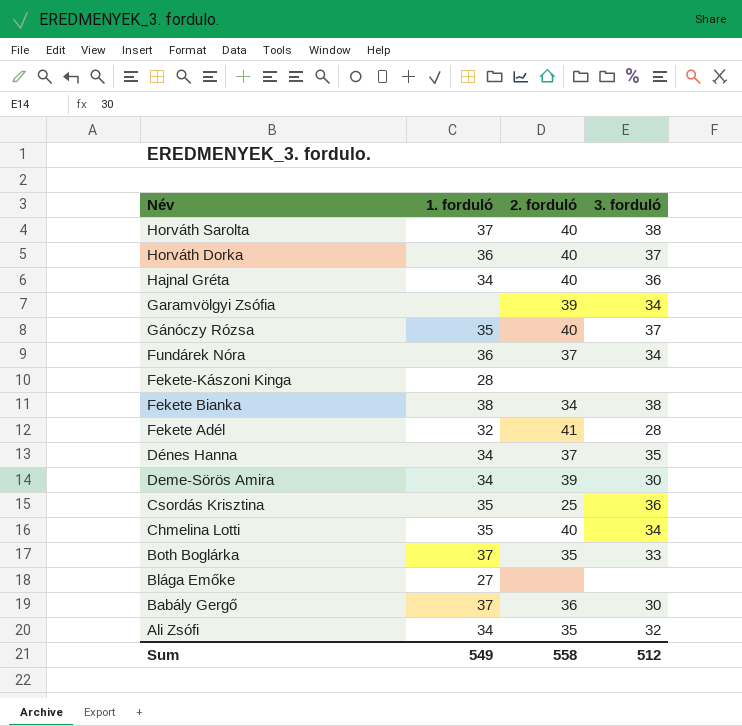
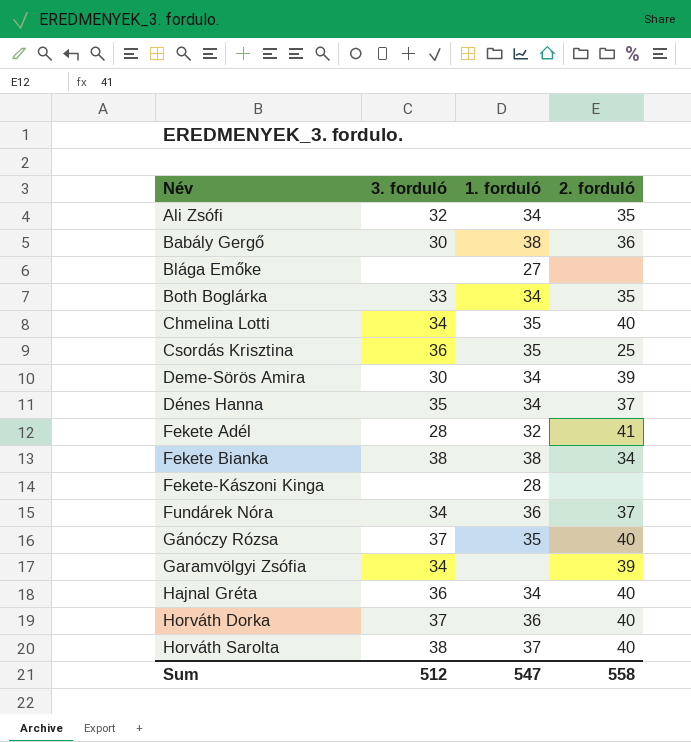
row order: Név descending -> Név ascending
column 3. forduló | position: 4 -> 2
Babály Gergő | 1. forduló: 37 -> 38
Both Boglárka | 1. forduló: 37 -> 34
Sum | 1. forduló: 549 -> 547

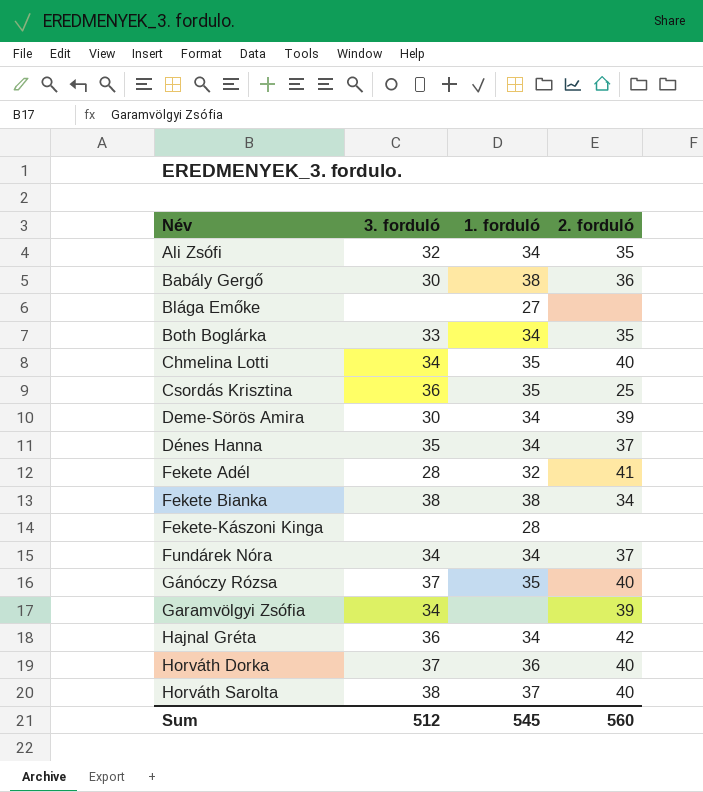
Fundárek Nóra | 1. forduló: 36 -> 34
Hajnal Gréta | 2. forduló: 40 -> 42
Sum | 1. forduló: 547 -> 545
Sum | 2. forduló: 558 -> 560

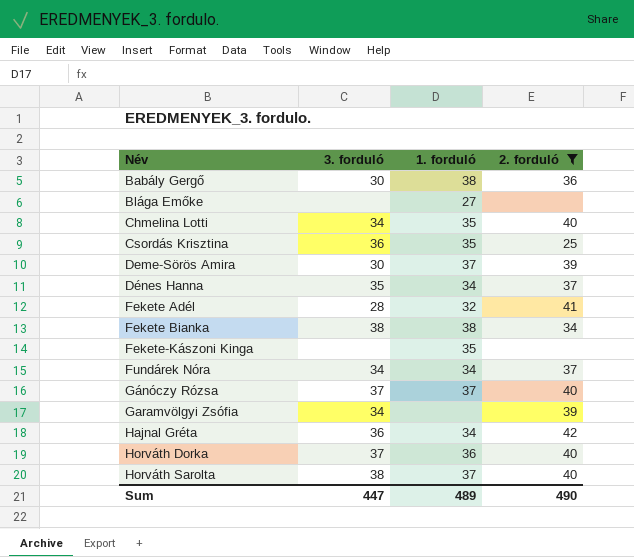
filter: none -> 2. forduló != 35
Deme-Sörös Amira | 1. forduló: 34 -> 37
Fekete-Kászoni Kinga | 1. forduló: 28 -> 35
Gánóczy Rózsa | 1. forduló: 35 -> 37
Sum | 3. forduló: 512 -> 447
Sum | 1. forduló: 545 -> 489
Sum | 2. forduló: 560 -> 490

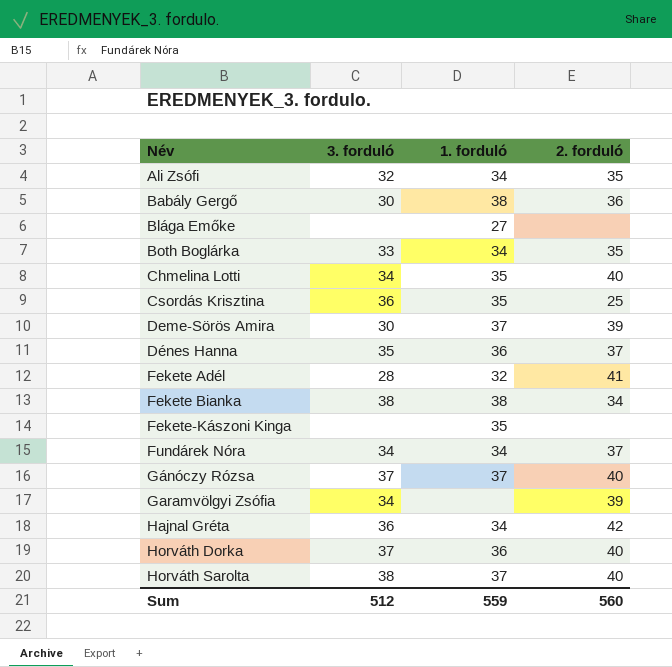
filter: 2. forduló != 35 -> none
Dénes Hanna | 1. forduló: 34 -> 36
Sum | 3. forduló: 447 -> 512
Sum | 1. forduló: 489 -> 559
Sum | 2. forduló: 490 -> 560

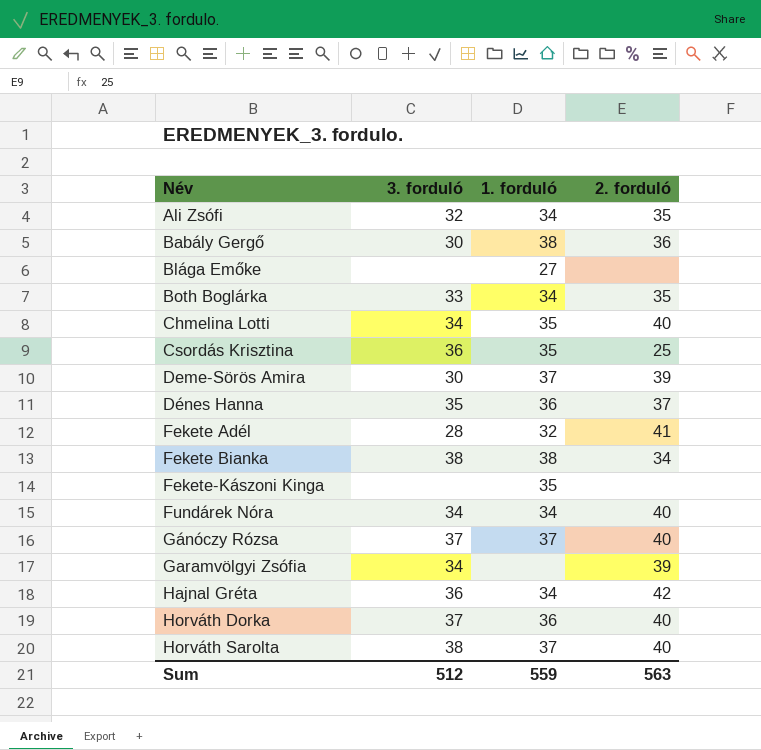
Fundárek Nóra | 2. forduló: 37 -> 40
Sum | 2. forduló: 560 -> 563

